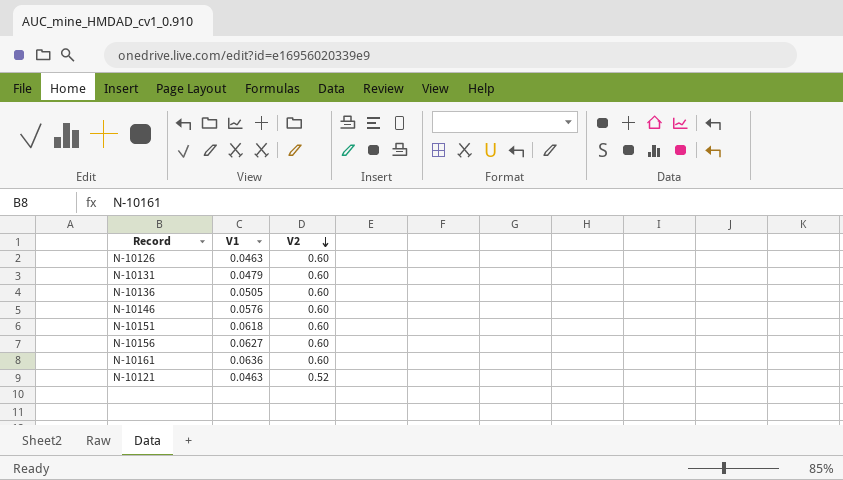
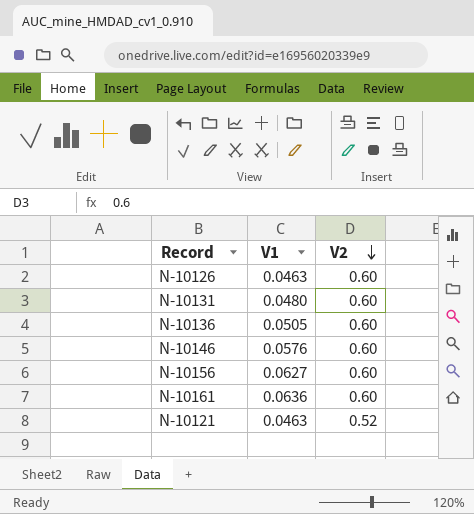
row N-10151: 0.0618 | 0.60 -> none
N-10131 | V1: 0.0479 -> 0.0480

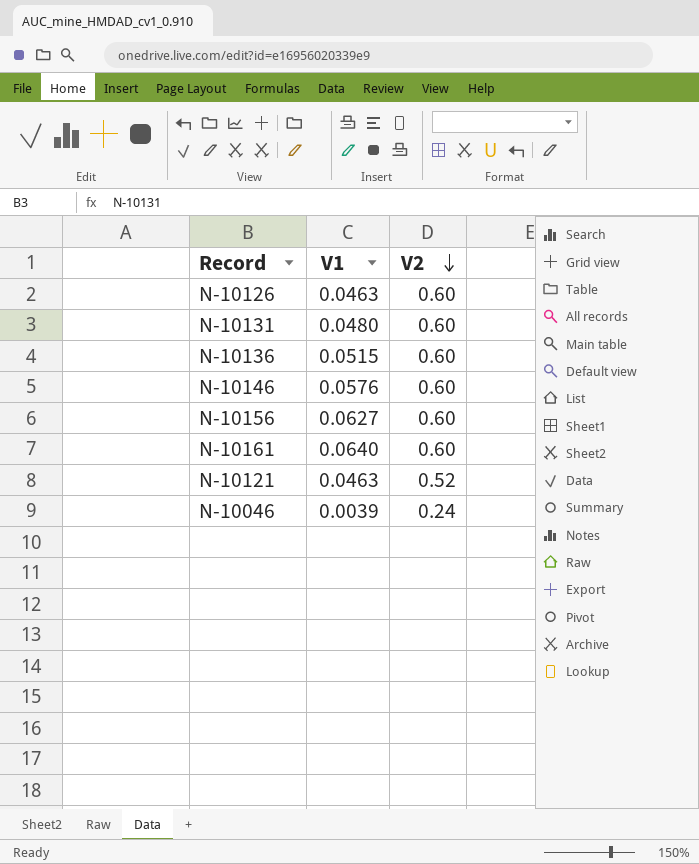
N-10136 | V1: 0.0505 -> 0.0515
N-10161 | V1: 0.0636 -> 0.0640
row N-10046: none -> 0.0039 | 0.24

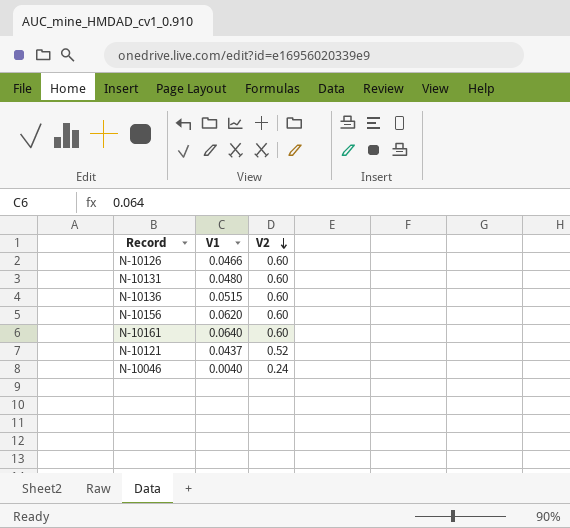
row N-10146: 0.0576 | 0.60 -> none
N-10126 | V1: 0.0463 -> 0.0466
N-10156 | V1: 0.0627 -> 0.0620
N-10121 | V1: 0.0463 -> 0.0437
N-10046 | V1: 0.0039 -> 0.0040

